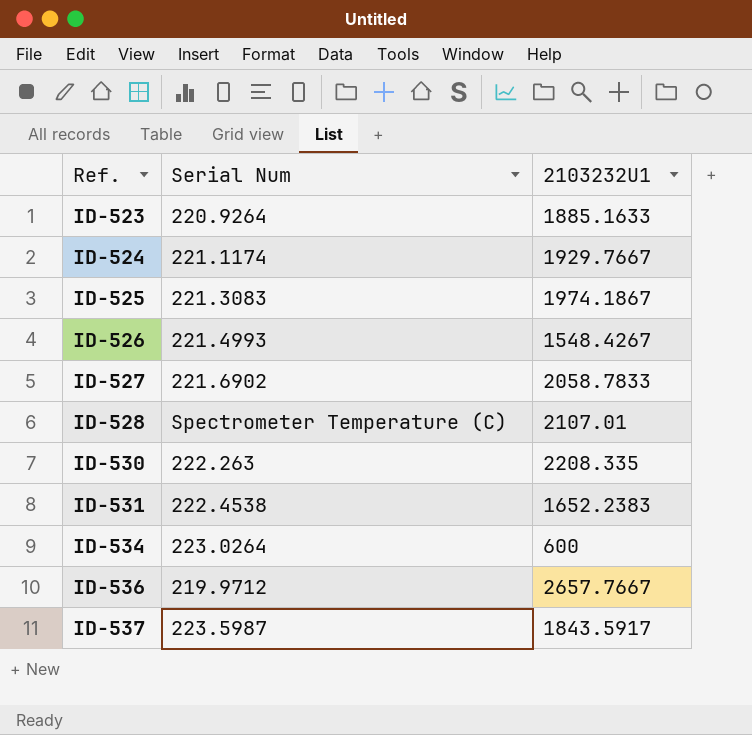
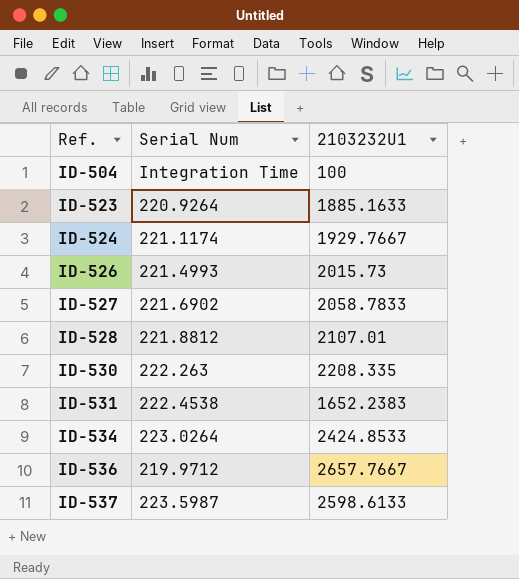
row ID-525: 221.3083 | 1974.1867 -> none
row ID-504: none -> Integration Time | 100
ID-526 | 2103232U1: 1548.4267 -> 2015.73
ID-528 | Serial Num: Spectrometer Temperature (C) -> 221.8812
ID-534 | 2103232U1: 600 -> 2424.8533
ID-537 | 2103232U1: 1843.5917 -> 2598.6133

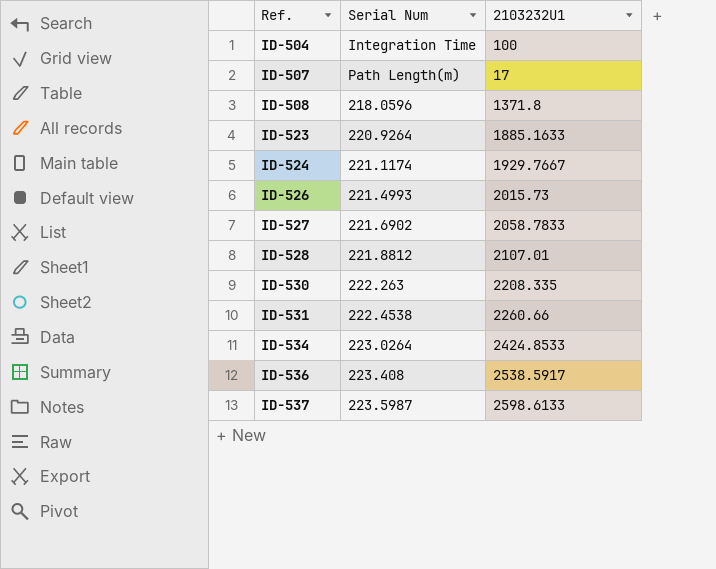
row ID-507: none -> Path Length(m) | 17
row ID-508: none -> 218.0596 | 1371.8
ID-531 | 2103232U1: 1652.2383 -> 2260.66
ID-536 | Serial Num: 219.9712 -> 223.408
ID-536 | 2103232U1: 2657.7667 -> 2538.5917

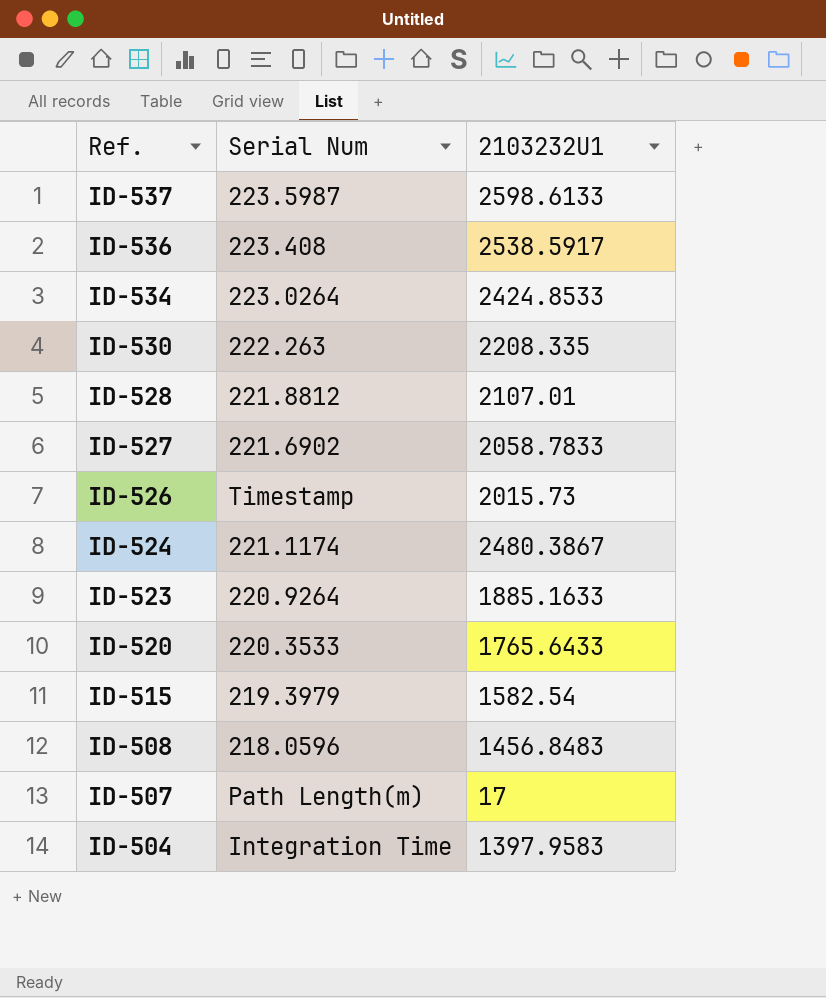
row order: Ref. ascending -> Ref. descending
row ID-531: 222.4538 | 2260.66 -> none
ID-526 | Serial Num: 221.4993 -> Timestamp
ID-524 | 2103232U1: 1929.7667 -> 2480.3867
row ID-520: none -> 220.3533 | 1765.6433
row ID-515: none -> 219.3979 | 1582.54
ID-508 | 2103232U1: 1371.8 -> 1456.8483
ID-504 | 2103232U1: 100 -> 1397.9583

